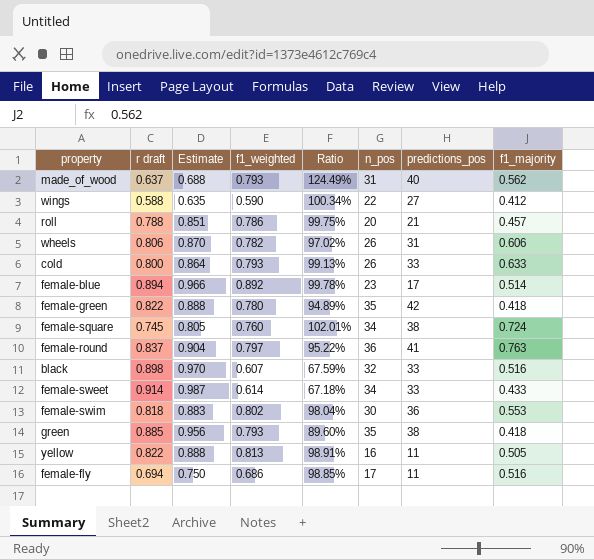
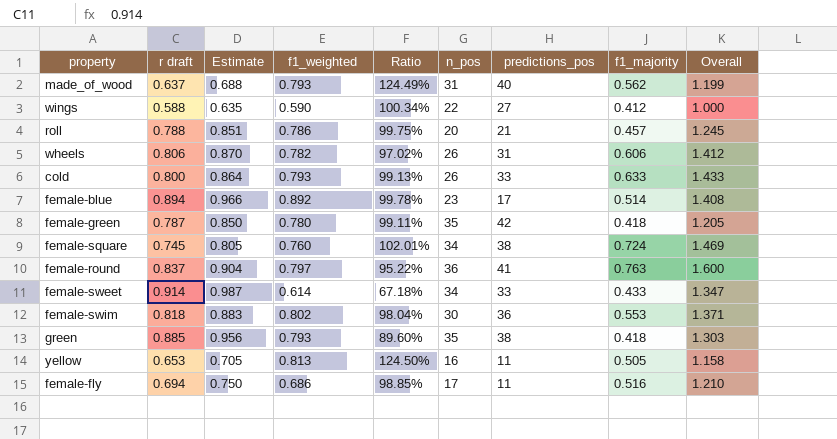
column Overall | formula: none -> [r draft] + [f1_majority]
row black: 0.898 | 0.970 | 0.607 | 67.59% | 32 | 33 | 0.516 -> none
female-green | r draft: 0.822 -> 0.787
female-green | Estimate: 0.888 -> 0.850
female-green | Ratio: 94.89% -> 99.11%
yellow | r draft: 0.822 -> 0.653
yellow | Estimate: 0.888 -> 0.705
yellow | Ratio: 98.91% -> 124.50%

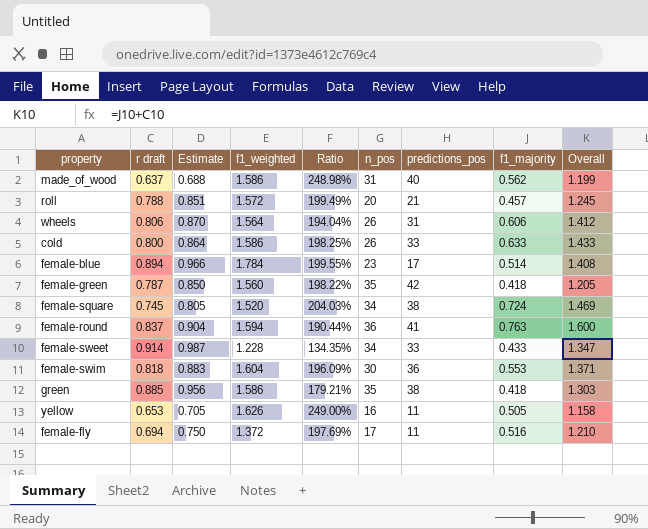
row wings: 0.588 | 0.635 | 0.590 | 100.34% | 22 | 27 | 0.412 | 1.000 -> none
made_of_wood | f1_weighted: 0.793 -> 1.586
made_of_wood | Ratio: 124.49% -> 248.98%
roll | f1_weighted: 0.786 -> 1.572
roll | Ratio: 99.75% -> 199.49%
wheels | f1_weighted: 0.782 -> 1.564
wheels | Ratio: 97.02% -> 194.04%
cold | f1_weighted: 0.793 -> 1.586
cold | Ratio: 99.13% -> 198.25%
female-blue | f1_weighted: 0.892 -> 1.784
female-blue | Ratio: 99.78% -> 199.55%
female-green | f1_weighted: 0.780 -> 1.560
female-green | Ratio: 99.11% -> 198.22%
female-square | f1_weighted: 0.760 -> 1.520
female-square | Ratio: 102.01% -> 204.03%
female-round | f1_weighted: 0.797 -> 1.594
female-round | Ratio: 95.22% -> 190.44%
female-sweet | f1_weighted: 0.614 -> 1.228
female-sweet | Ratio: 67.18% -> 134.35%
female-swim | f1_weighted: 0.802 -> 1.604
female-swim | Ratio: 98.04% -> 196.09%
green | f1_weighted: 0.793 -> 1.586
green | Ratio: 89.60% -> 179.21%
yellow | f1_weighted: 0.813 -> 1.626
yellow | Ratio: 124.50% -> 249.00%
female-fly | f1_weighted: 0.686 -> 1.372
female-fly | Ratio: 98.85% -> 197.69%

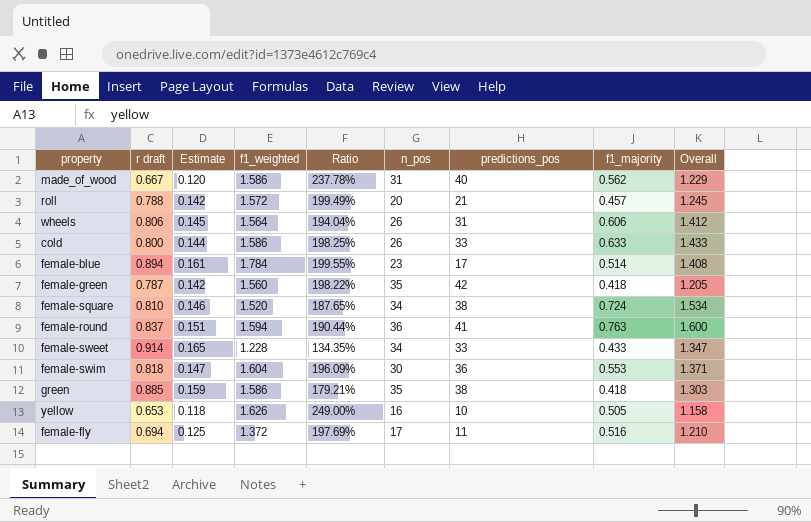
column Estimate | formula: [r draft] * 1.08 -> [r draft] * 0.18
made_of_wood | r draft: 0.637 -> 0.667
made_of_wood | Ratio: 248.98% -> 237.78%
made_of_wood | Overall: 1.199 -> 1.229
female-square | r draft: 0.745 -> 0.810
female-square | Ratio: 204.03% -> 187.65%
female-square | Overall: 1.469 -> 1.534
yellow | predictions_pos: 11 -> 10

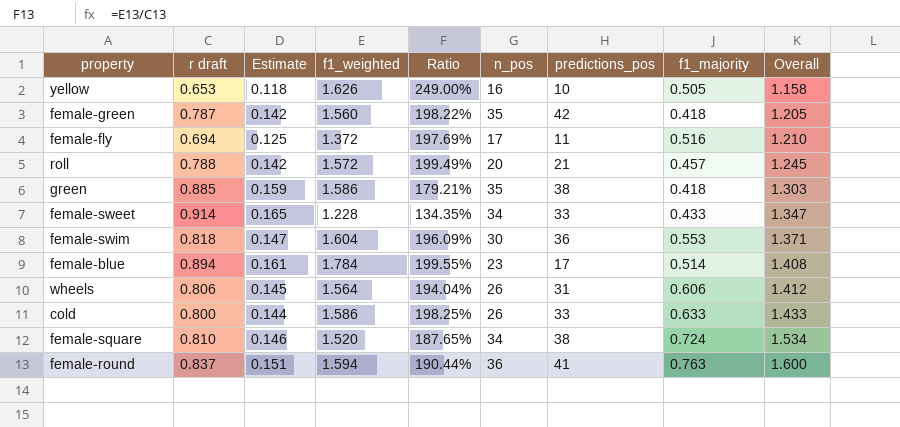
row order: none -> Overall ascending
row made_of_wood: 0.667 | 0.120 | 1.586 | 237.78% | 31 | 40 | 0.562 | 1.229 -> none

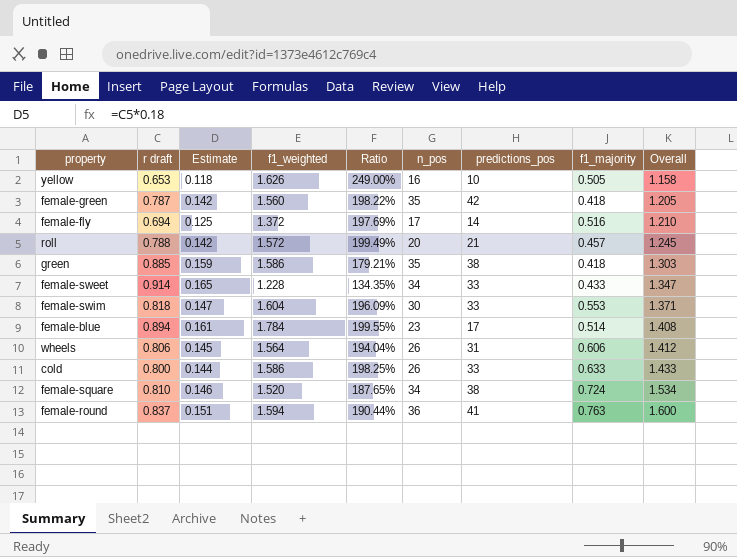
female-fly | predictions_pos: 11 -> 14
female-swim | predictions_pos: 36 -> 33

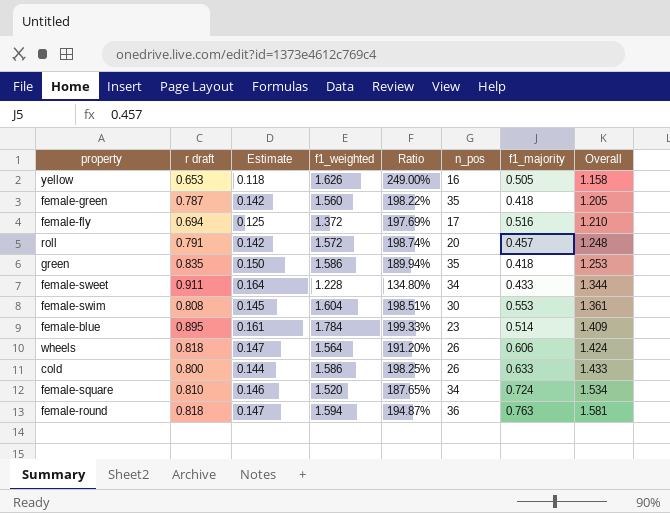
column predictions_pos | position: 7 -> none
roll | r draft: 0.788 -> 0.791
roll | Ratio: 199.49% -> 198.74%
roll | Overall: 1.245 -> 1.248
green | r draft: 0.885 -> 0.835
green | Estimate: 0.159 -> 0.150
green | Ratio: 179.21% -> 189.94%
green | Overall: 1.303 -> 1.253
female-sweet | r draft: 0.914 -> 0.911
female-sweet | Estimate: 0.165 -> 0.164
female-sweet | Ratio: 134.35% -> 134.80%
female-sweet | Overall: 1.347 -> 1.344
female-swim | r draft: 0.818 -> 0.808
female-swim | Estimate: 0.147 -> 0.145
female-swim | Ratio: 196.09% -> 198.51%
female-swim | Overall: 1.371 -> 1.361
female-blue | r draft: 0.894 -> 0.895
female-blue | Ratio: 199.55% -> 199.33%
female-blue | Overall: 1.408 -> 1.409
wheels | r draft: 0.806 -> 0.818
wheels | Estimate: 0.145 -> 0.147
wheels | Ratio: 194.04% -> 191.20%
wheels | Overall: 1.412 -> 1.424
female-round | r draft: 0.837 -> 0.818
female-round | Estimate: 0.151 -> 0.147
female-round | Ratio: 190.44% -> 194.87%
female-round | Overall: 1.600 -> 1.581

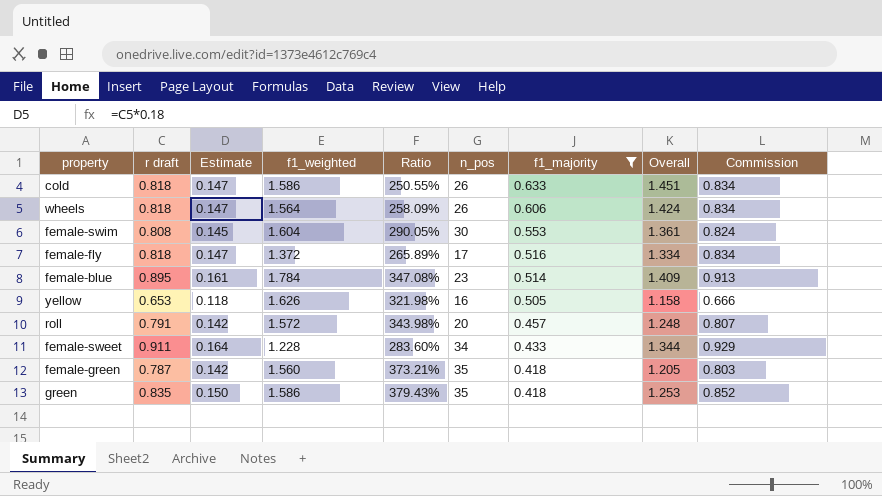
filter: none -> f1_majority <= 0.633
row order: Overall ascending -> f1_majority descending
column Ratio | formula: [f1_weighted] / [r draft] -> [f1_weighted] / [f1_majority]
column Commission | formula: none -> [r draft] * 1.02
cold | r draft: 0.800 -> 0.818
cold | Estimate: 0.144 -> 0.147
cold | Overall: 1.433 -> 1.451
female-fly | r draft: 0.694 -> 0.818
female-fly | Estimate: 0.125 -> 0.147
female-fly | Overall: 1.210 -> 1.334

